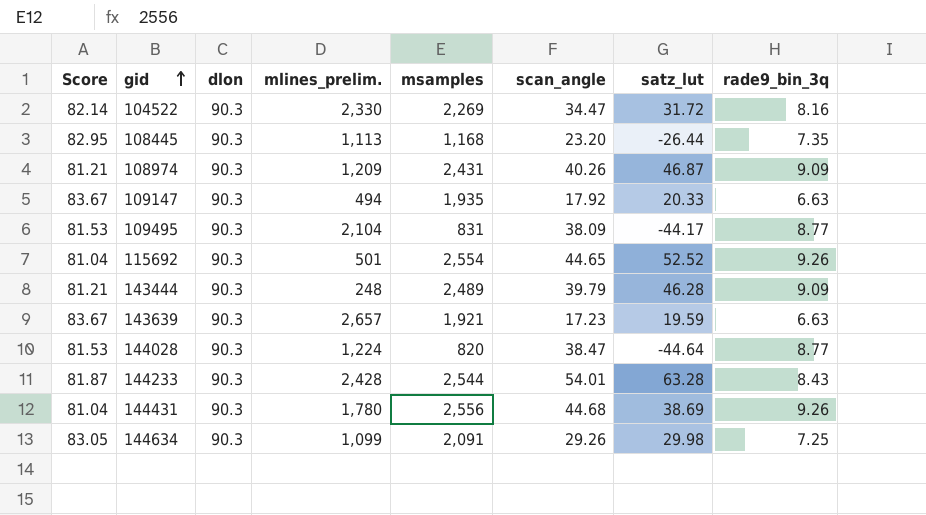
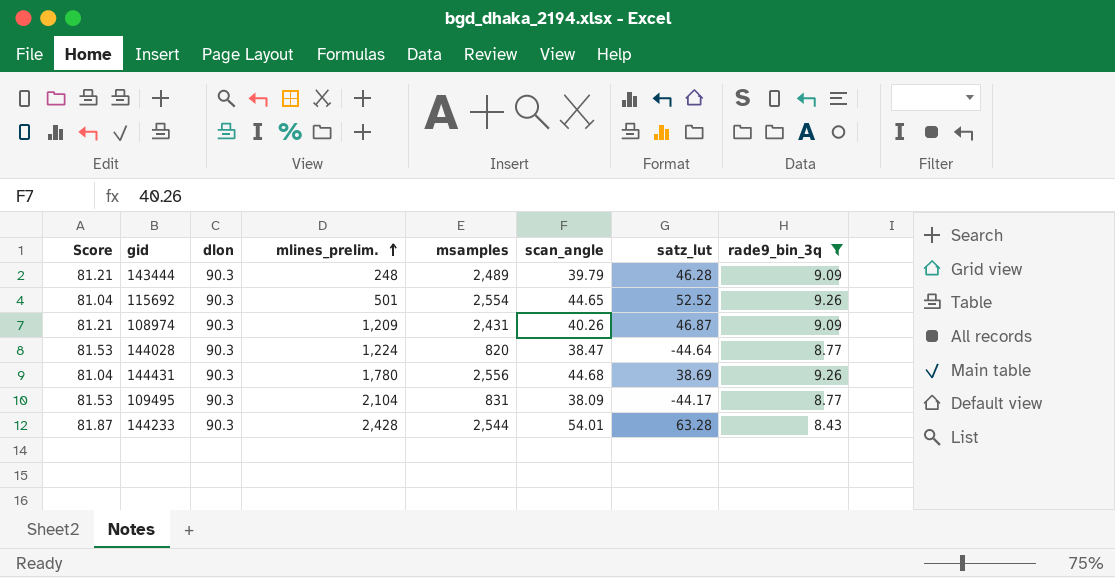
filter: none -> rade9_bin_3q >= 8.43
row order: gid ascending -> mlines_prelim. ascending

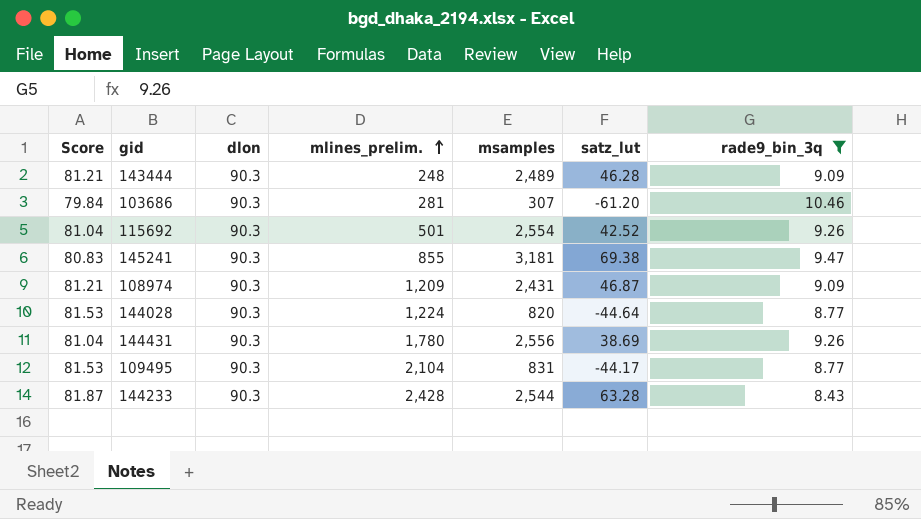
column scan_angle | position: 6 -> none
row 103686: none -> 79.84 | 90.3 | 281 | 307 | -61.20 | 10.46
115692 | satz_lut: 52.52 -> 42.52
row 145241: none -> 80.83 | 90.3 | 855 | 3,181 | 69.38 | 9.47

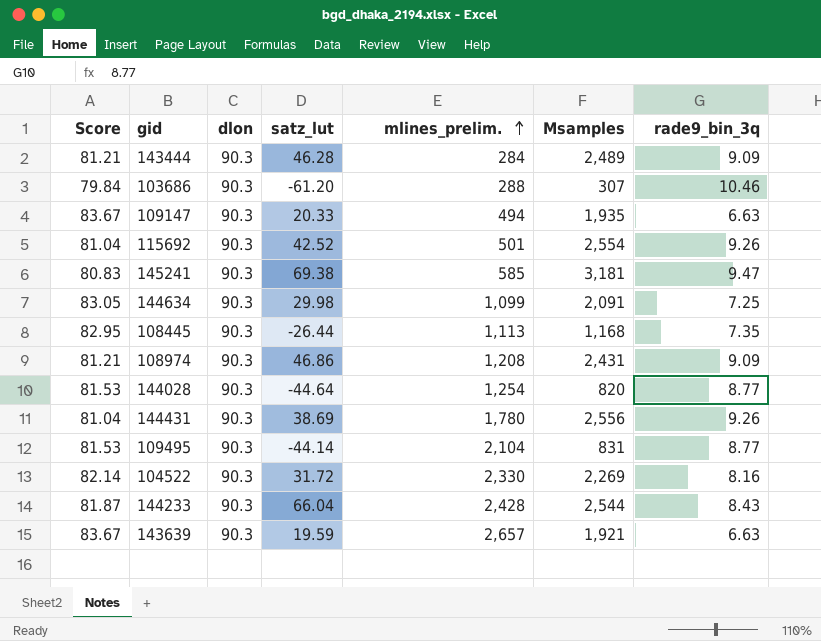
filter: rade9_bin_3q >= 8.43 -> none
column satz_lut | position: 6 -> 4
column name: msamples -> Msamples
143444 | mlines_prelim.: 248 -> 284
103686 | mlines_prelim.: 281 -> 288
145241 | mlines_prelim.: 855 -> 585
108974 | satz_lut: 46.87 -> 46.86
108974 | mlines_prelim.: 1,209 -> 1,208
144028 | mlines_prelim.: 1,224 -> 1,254
109495 | satz_lut: -44.17 -> -44.14
144233 | satz_lut: 63.28 -> 66.04

